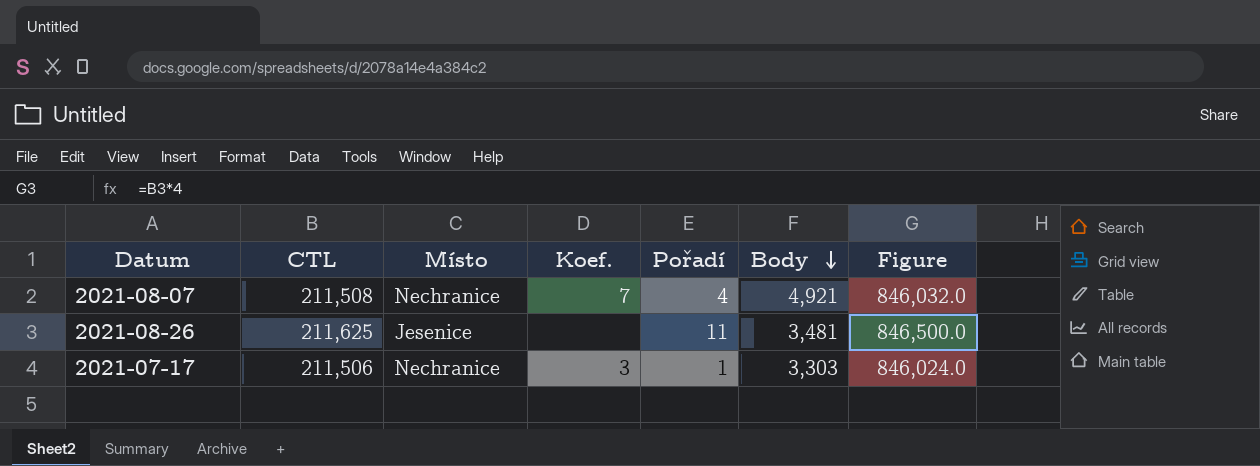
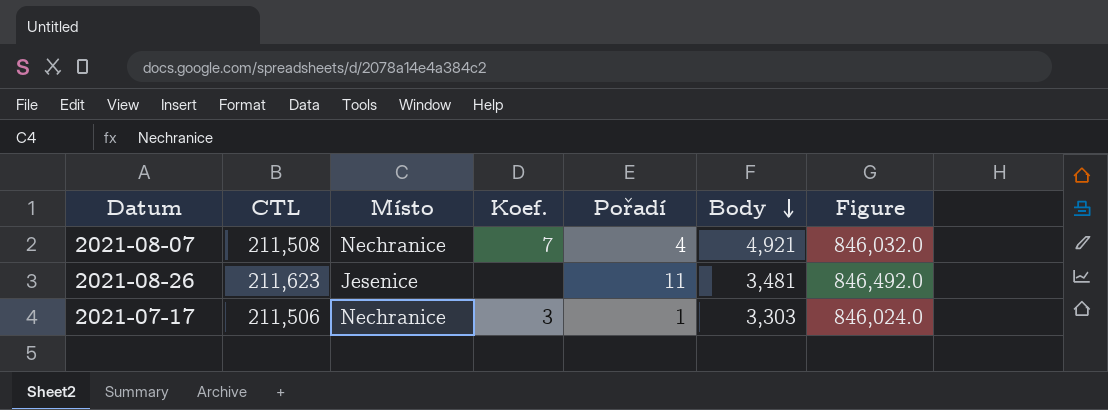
2021-08-26 | CTL: 211,625 -> 211,623
2021-08-26 | Figure: 846,500.0 -> 846,492.0

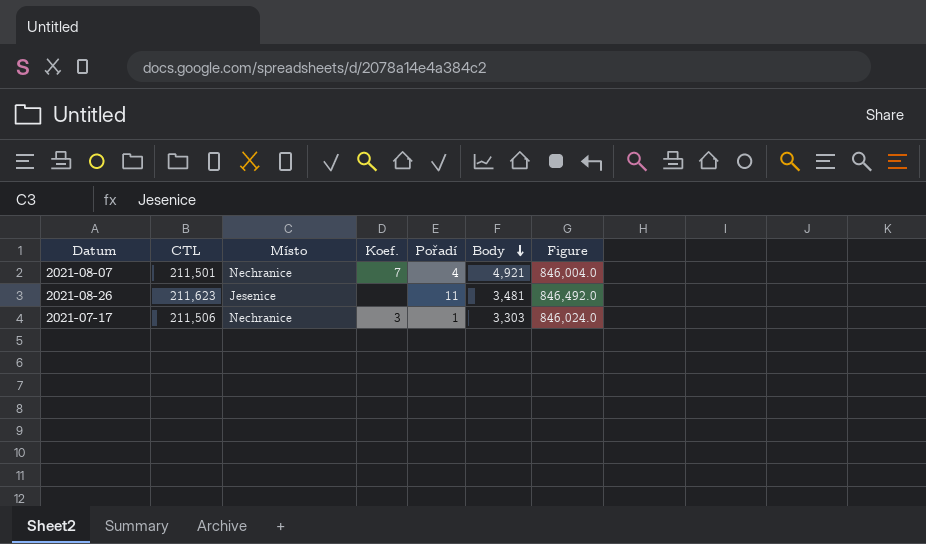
2021-08-07 | CTL: 211,508 -> 211,501
2021-08-07 | Figure: 846,032.0 -> 846,004.0

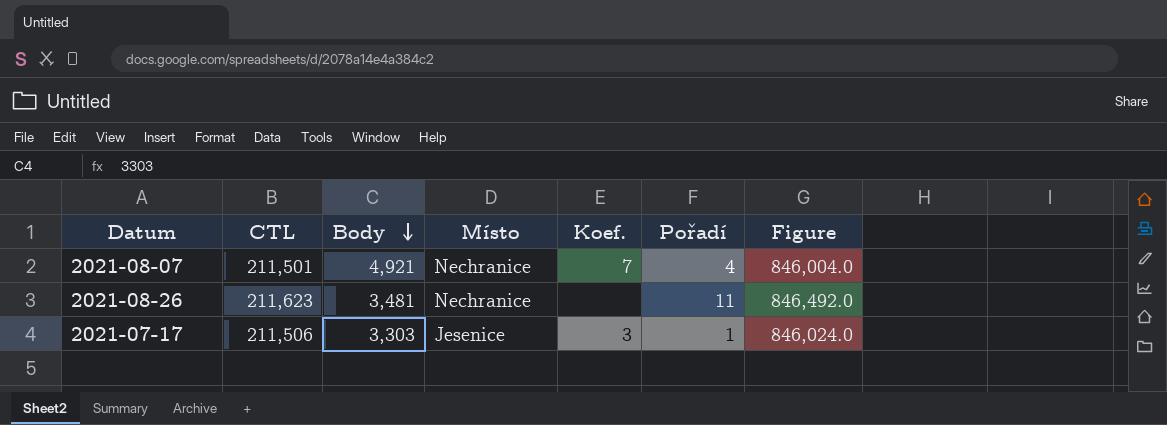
column Body | position: 6 -> 3
2021-08-26 | Místo: Jesenice -> Nechranice
2021-07-17 | Místo: Nechranice -> Jesenice

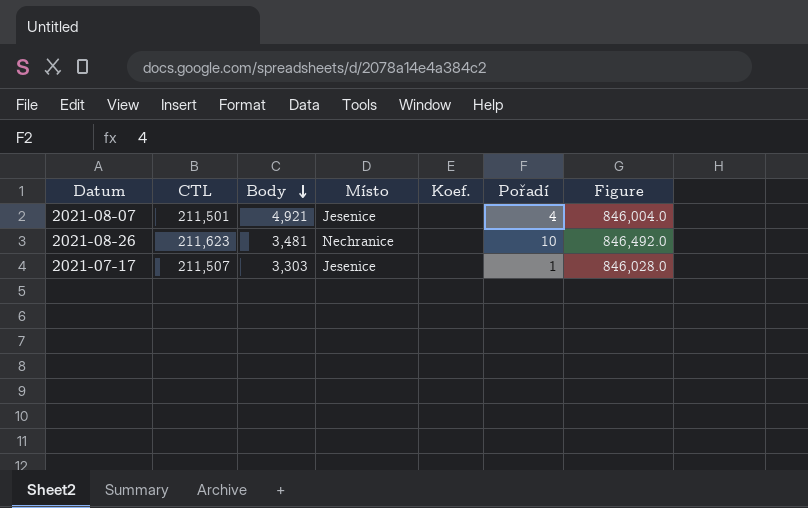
2021-08-07 | Místo: Nechranice -> Jesenice
2021-08-07 | Koef.: 7 -> none
2021-08-26 | Pořadí: 11 -> 10
2021-07-17 | CTL: 211,506 -> 211,507
2021-07-17 | Koef.: 3 -> none
2021-07-17 | Figure: 846,024.0 -> 846,028.0

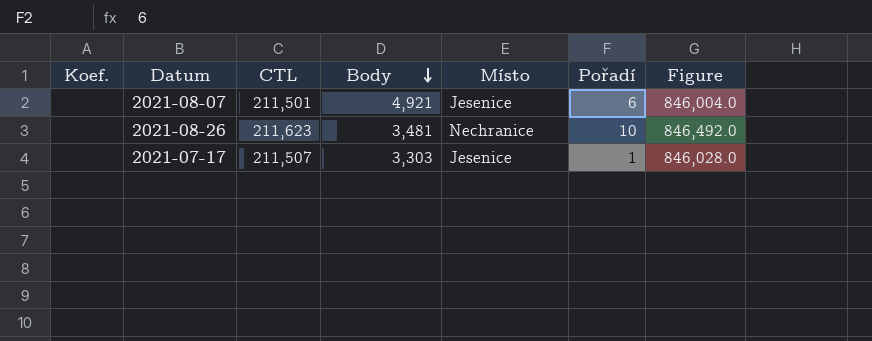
column Koef. | position: 5 -> 1
2021-08-07 | Pořadí: 4 -> 6

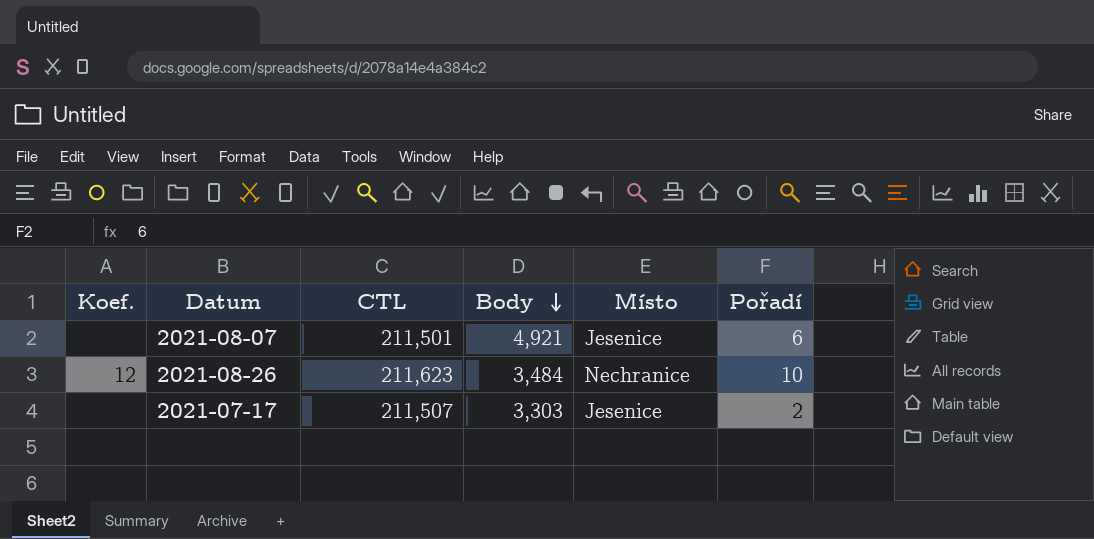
column Figure | formula: [CTL] * 4 -> none
2021-08-26 | Koef.: none -> 12
2021-08-26 | Body: 3,481 -> 3,484
2021-07-17 | Pořadí: 1 -> 2

